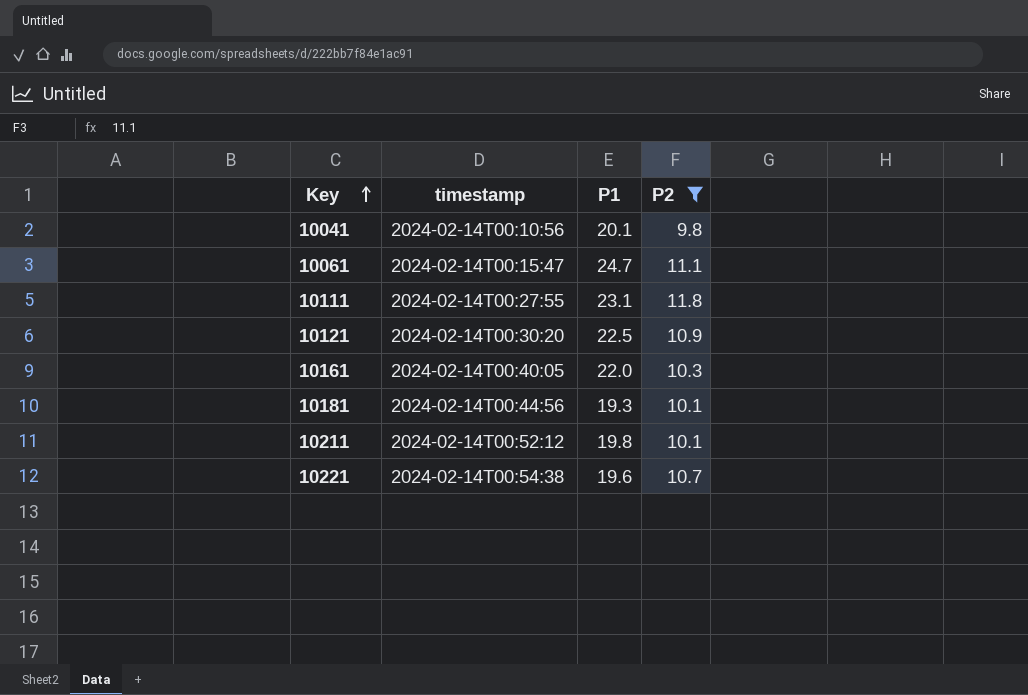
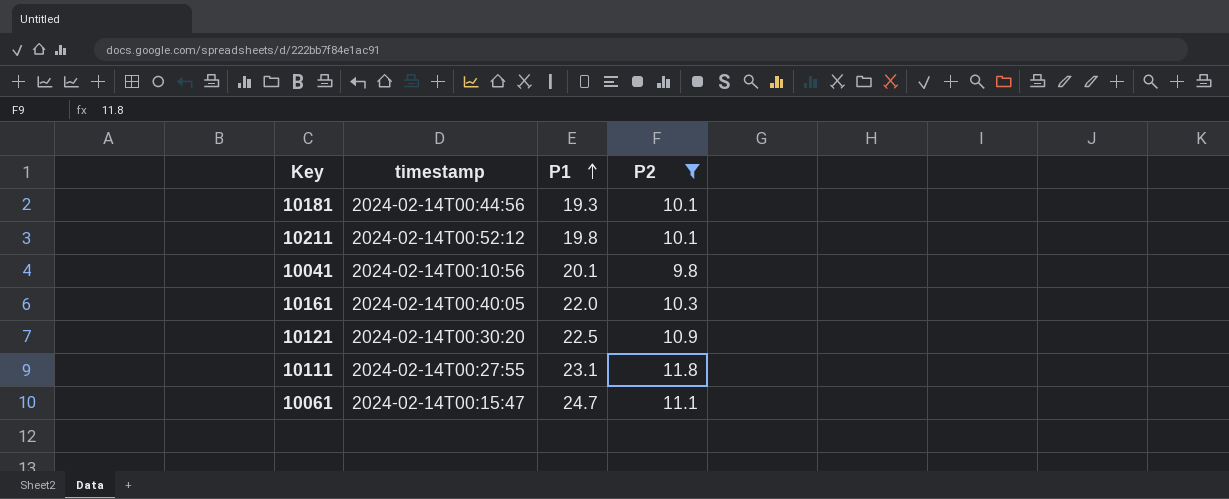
row order: Key ascending -> P1 ascending
row 10221: 2024-02-14T00:54:38 | 19.6 | 10.7 -> none

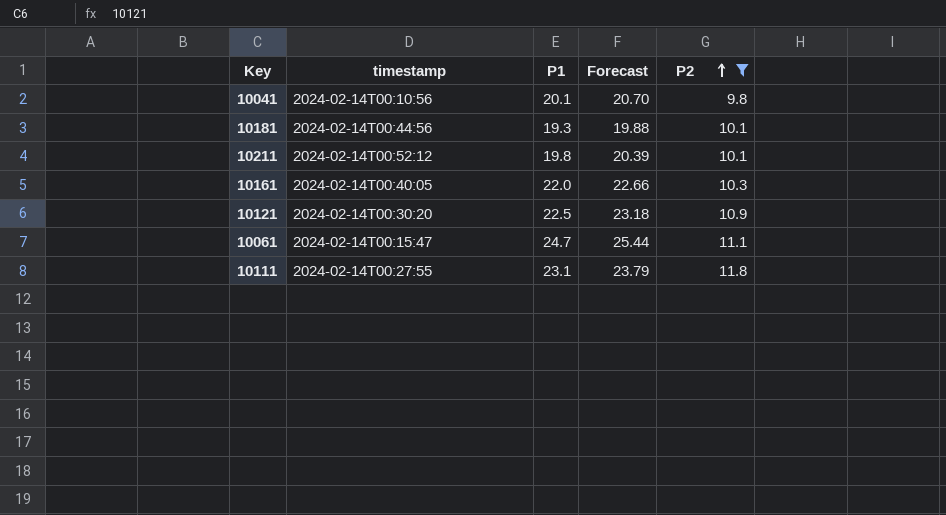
row order: P1 ascending -> P2 ascending
column Forecast | formula: none -> [P1] * 1.03

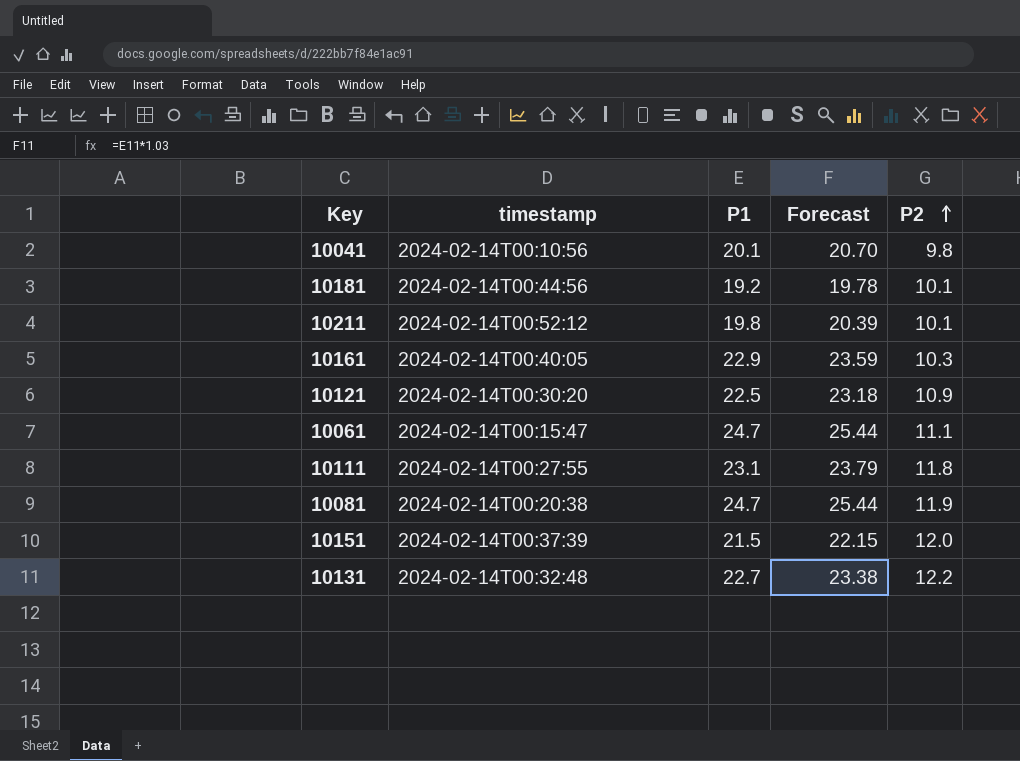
filter: P2 <= 11.8 -> none
10181 | P1: 19.3 -> 19.2
10181 | Forecast: 19.88 -> 19.78
10161 | P1: 22.0 -> 22.9
10161 | Forecast: 22.66 -> 23.59

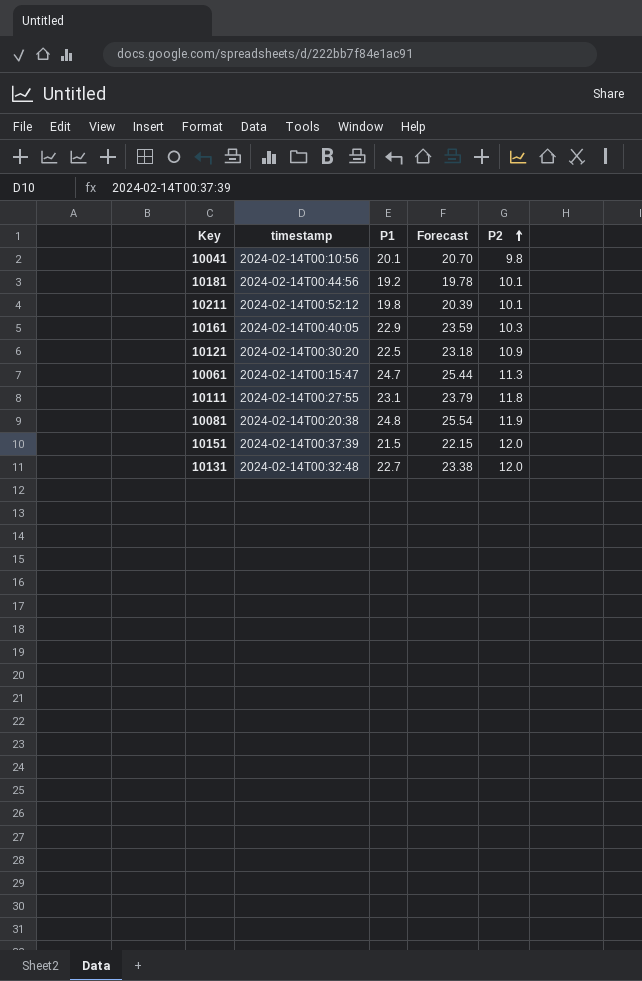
10061 | P2: 11.1 -> 11.3
10081 | P1: 24.7 -> 24.8
10081 | Forecast: 25.44 -> 25.54
10131 | P2: 12.2 -> 12.0

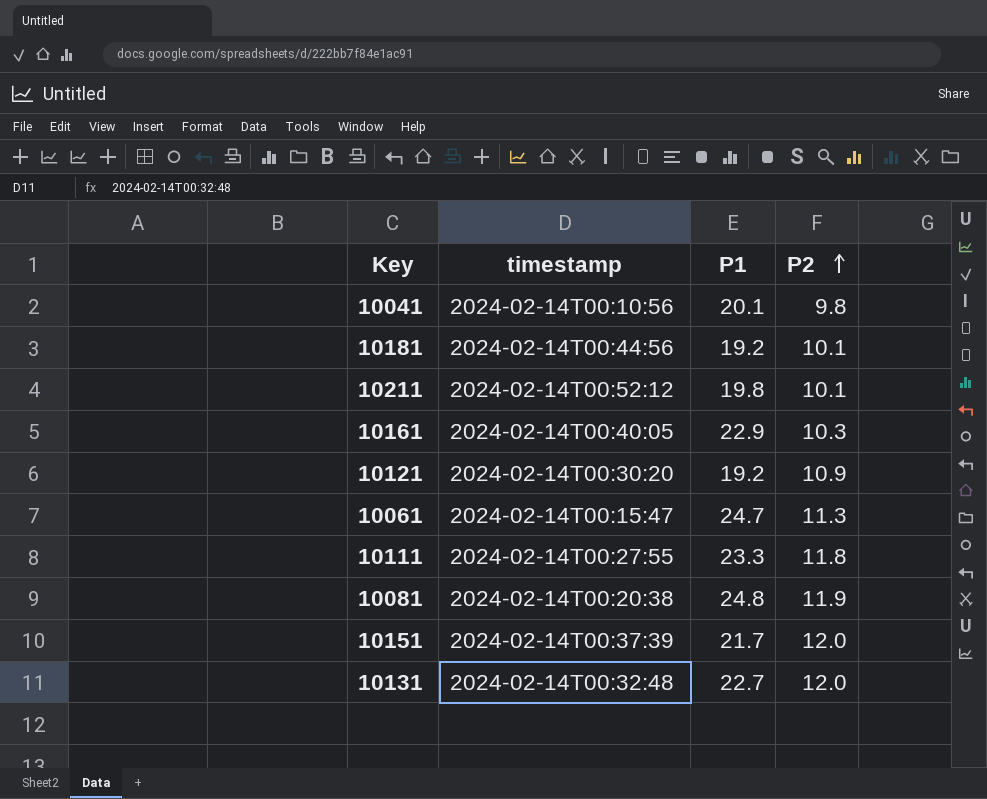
column Forecast | formula: [P1] * 1.03 -> none
10121 | P1: 22.5 -> 19.2
10111 | P1: 23.1 -> 23.3
10151 | P1: 21.5 -> 21.7

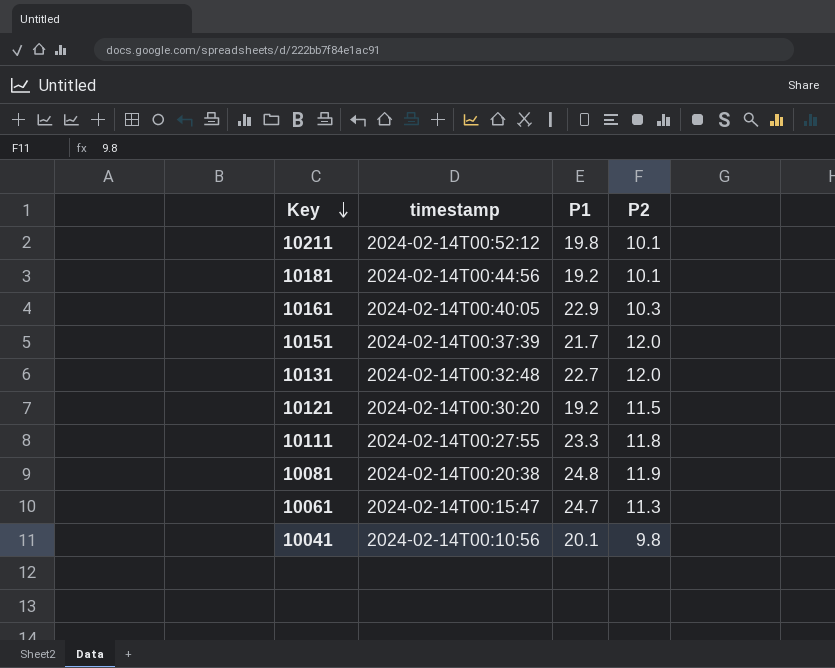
row order: P2 ascending -> Key descending
10121 | P2: 10.9 -> 11.5

